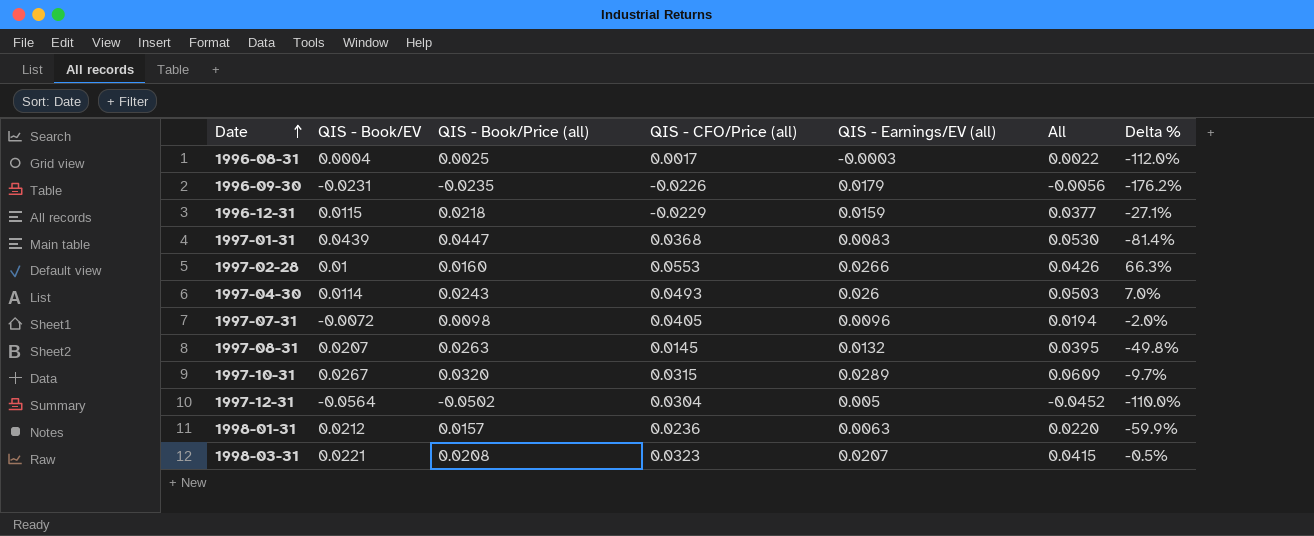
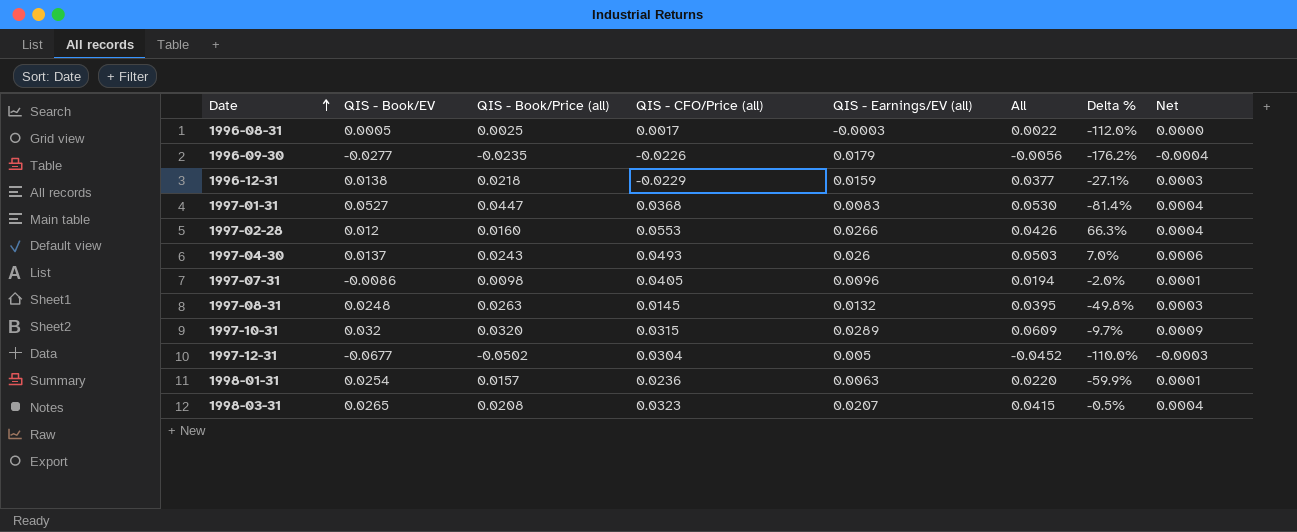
column Net | formula: none -> [QIS - Book/Price (all)] * [QIS - Earnings/EV (all)]
1996-08-31 | QIS - Book/EV: 0.0004 -> 0.0005
1996-09-30 | QIS - Book/EV: -0.0231 -> -0.0277
1996-12-31 | QIS - Book/EV: 0.0115 -> 0.0138
1997-01-31 | QIS - Book/EV: 0.0439 -> 0.0527
1997-02-28 | QIS - Book/EV: 0.01 -> 0.012
1997-04-30 | QIS - Book/EV: 0.0114 -> 0.0137
1997-07-31 | QIS - Book/EV: -0.0072 -> -0.0086
1997-08-31 | QIS - Book/EV: 0.0207 -> 0.0248
1997-10-31 | QIS - Book/EV: 0.0267 -> 0.032
1997-12-31 | QIS - Book/EV: -0.0564 -> -0.0677
1998-01-31 | QIS - Book/EV: 0.0212 -> 0.0254
1998-03-31 | QIS - Book/EV: 0.0221 -> 0.0265

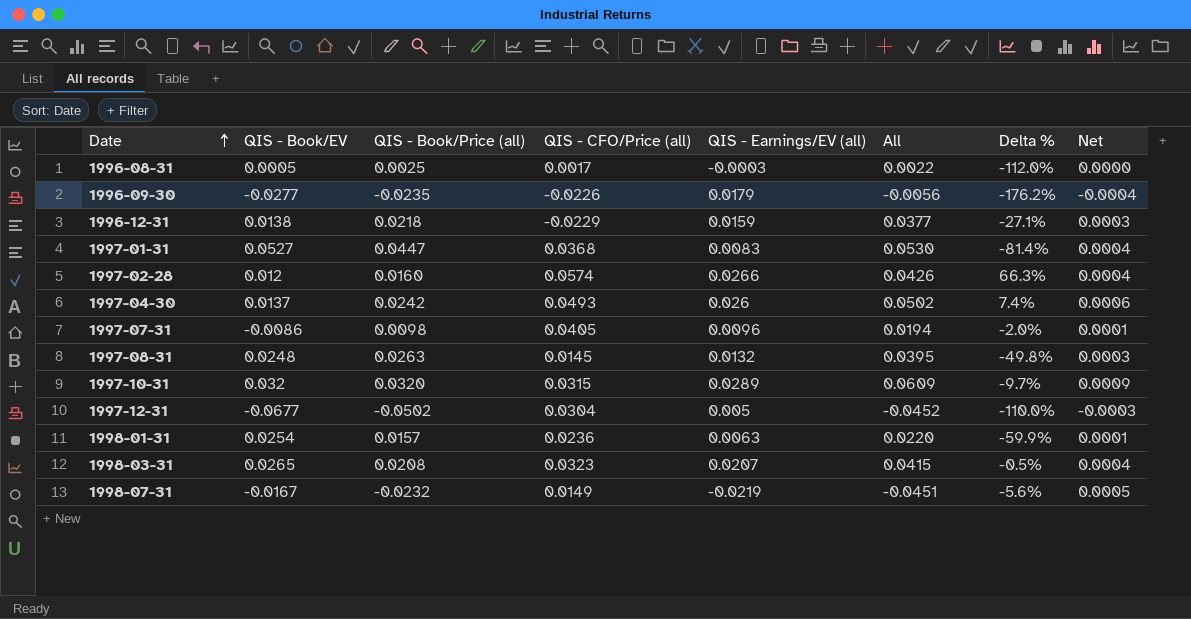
1997-02-28 | QIS - CFO/Price (all): 0.0553 -> 0.0574
1997-04-30 | QIS - Book/Price (all): 0.0243 -> 0.0242
1997-04-30 | All: 0.0503 -> 0.0502
1997-04-30 | Delta %: 7.0% -> 7.4%
row 1998-07-31: none -> -0.0167 | -0.0232 | 0.0149 | -0.0219 | -0.0451 | -5.6% | 0.0005

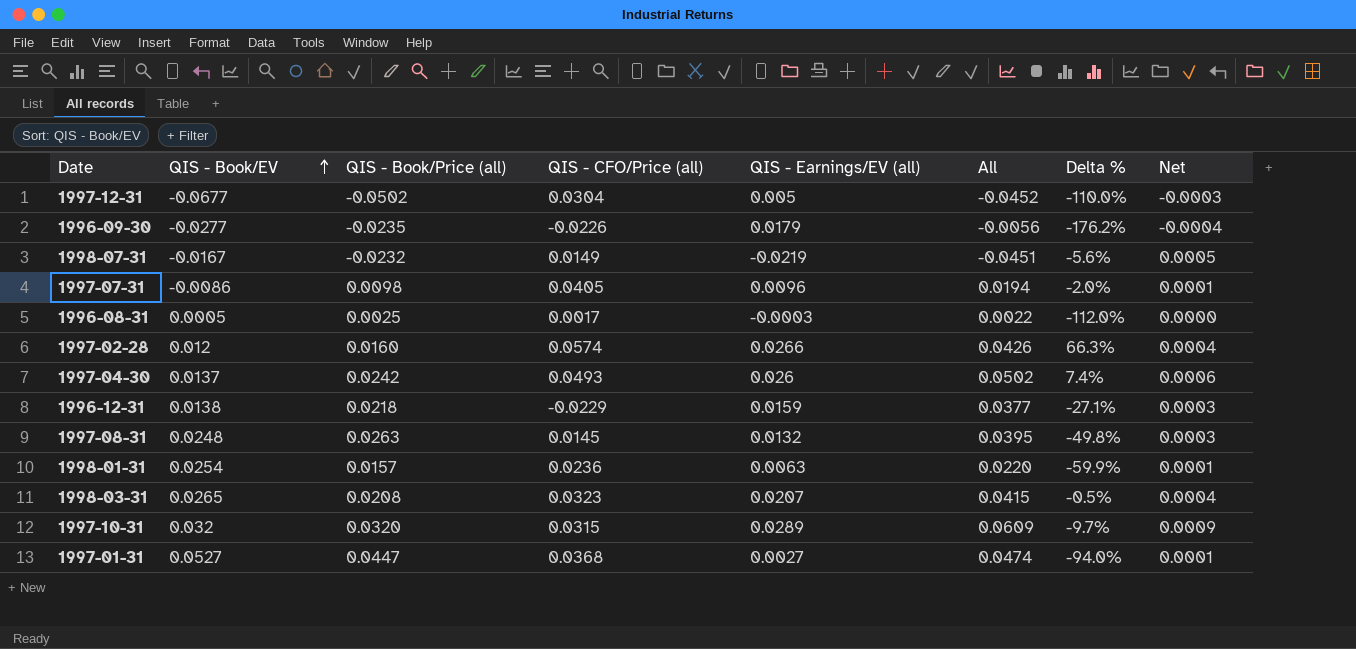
row order: Date ascending -> QIS - Book/EV ascending
1997-01-31 | QIS - Earnings/EV (all): 0.0083 -> 0.0027
1997-01-31 | All: 0.0530 -> 0.0474
1997-01-31 | Delta %: -81.4% -> -94.0%
1997-01-31 | Net: 0.0004 -> 0.0001

